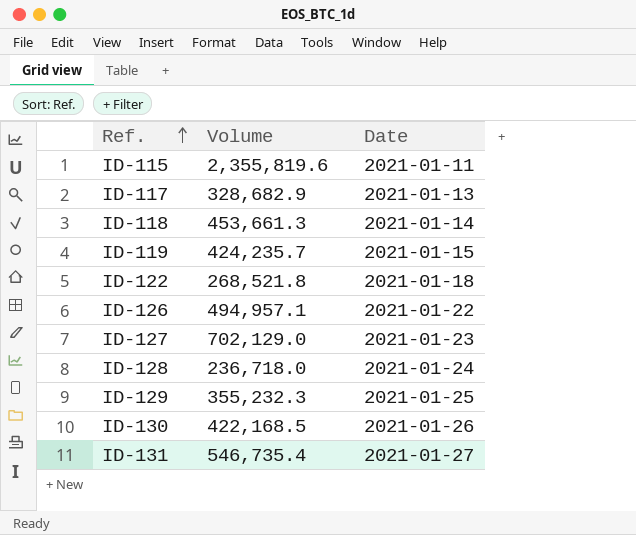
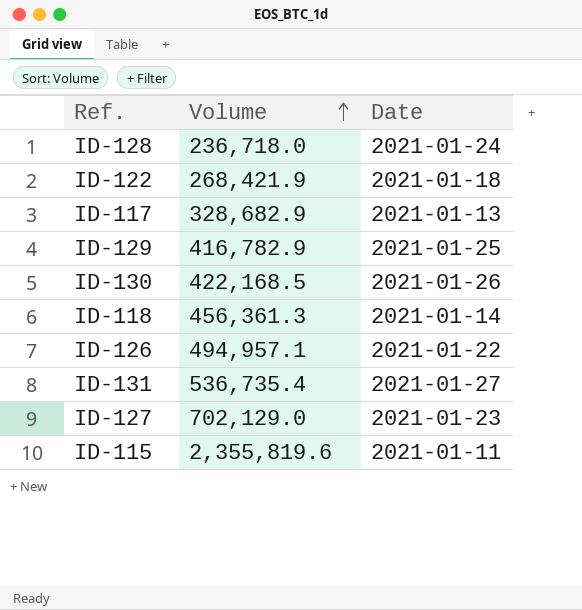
row order: Ref. ascending -> Volume ascending
row ID-119: 424,235.7 | 2021-01-15 -> none
ID-122 | Volume: 268,521.8 -> 268,421.9
ID-129 | Volume: 355,232.3 -> 416,782.9
ID-118 | Volume: 453,661.3 -> 456,361.3
ID-131 | Volume: 546,735.4 -> 536,735.4

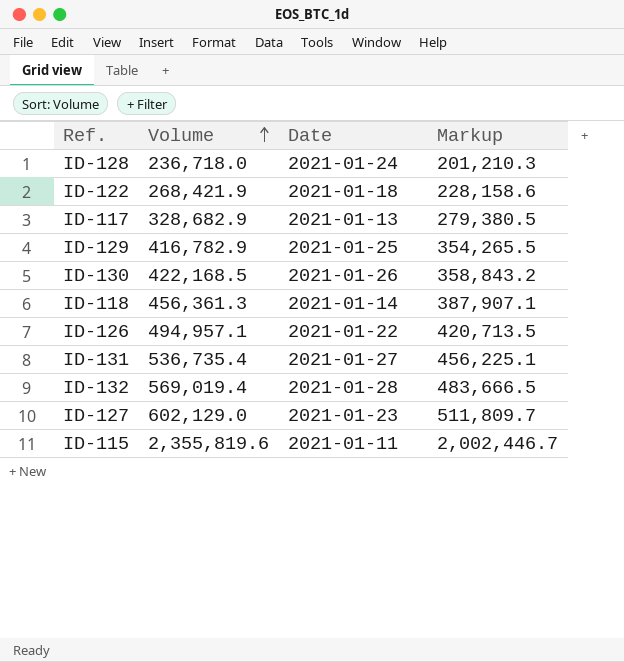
column Markup | formula: none -> [Volume] * 0.85
row ID-132: none -> 569,019.4 | 2021-01-28 | 483,666.5
ID-127 | Volume: 702,129.0 -> 602,129.0

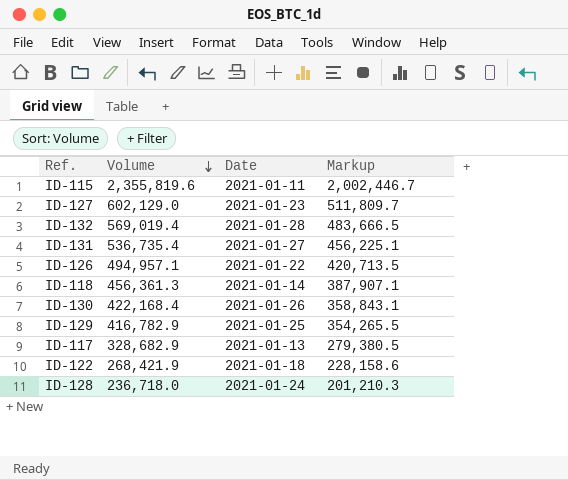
row order: Volume ascending -> Volume descending
ID-130 | Volume: 422,168.5 -> 422,168.4
ID-130 | Markup: 358,843.2 -> 358,843.1

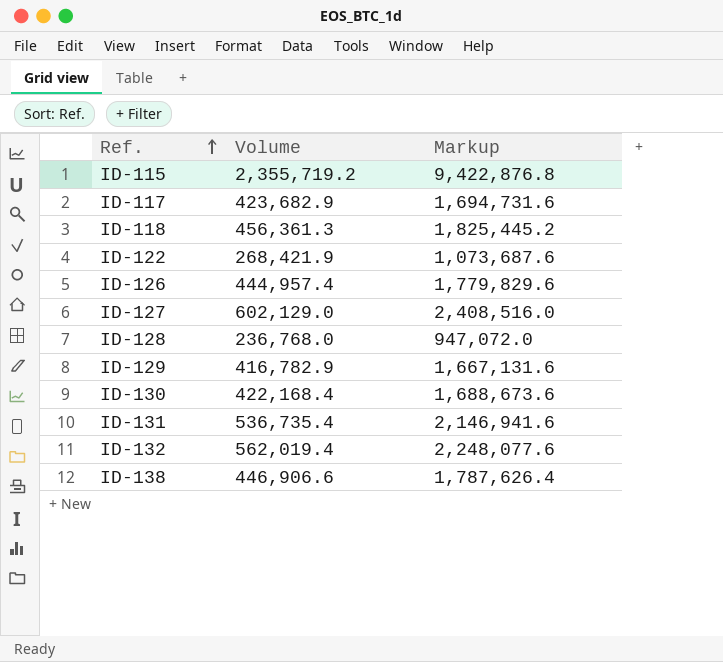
row order: Volume descending -> Ref. ascending
column Date | position: 3 -> none
column Markup | formula: [Volume] * 0.85 -> [Volume] * 4
ID-115 | Volume: 2,355,819.6 -> 2,355,719.2
ID-117 | Volume: 328,682.9 -> 423,682.9
ID-126 | Volume: 494,957.1 -> 444,957.4
ID-128 | Volume: 236,718.0 -> 236,768.0
ID-132 | Volume: 569,019.4 -> 562,019.4
row ID-138: none -> 446,906.6 | 1,787,626.4

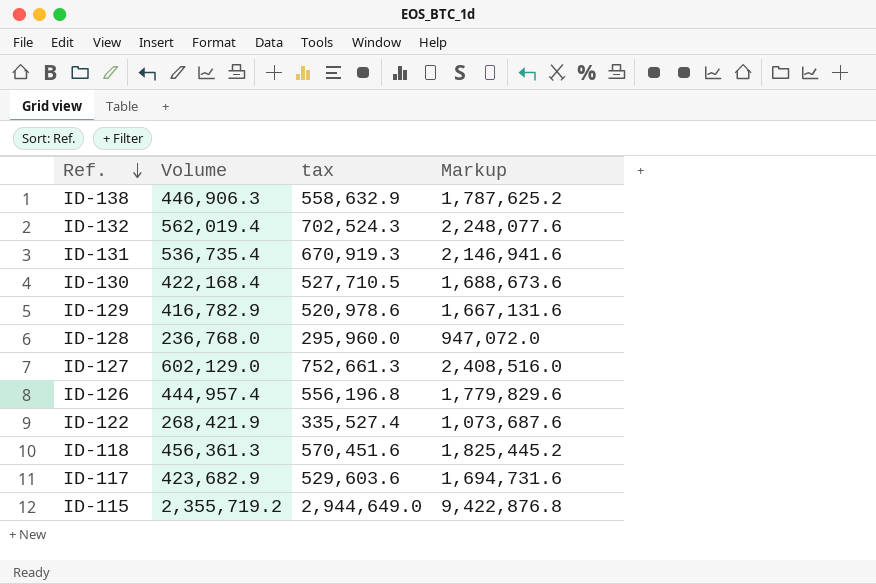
row order: Ref. ascending -> Ref. descending
column tax | formula: none -> [Volume] * 1.25
ID-138 | Volume: 446,906.6 -> 446,906.3
ID-138 | Markup: 1,787,626.4 -> 1,787,625.2

